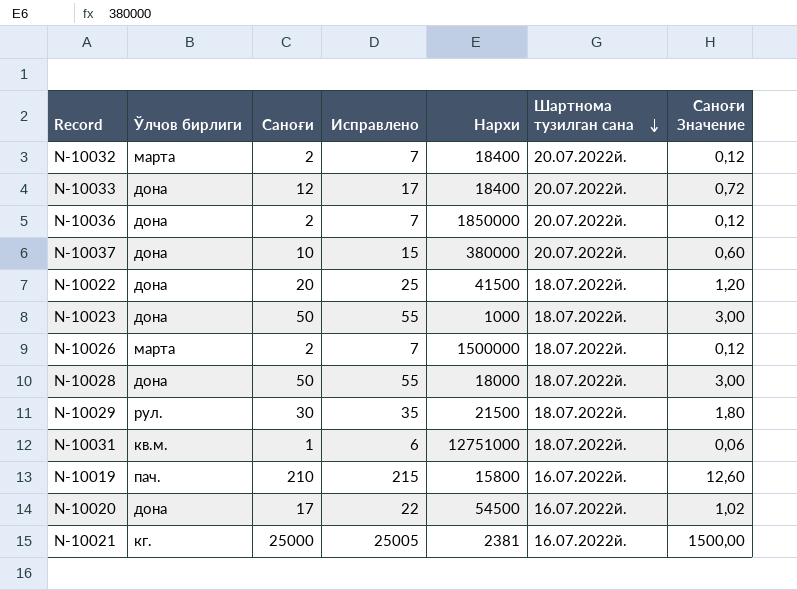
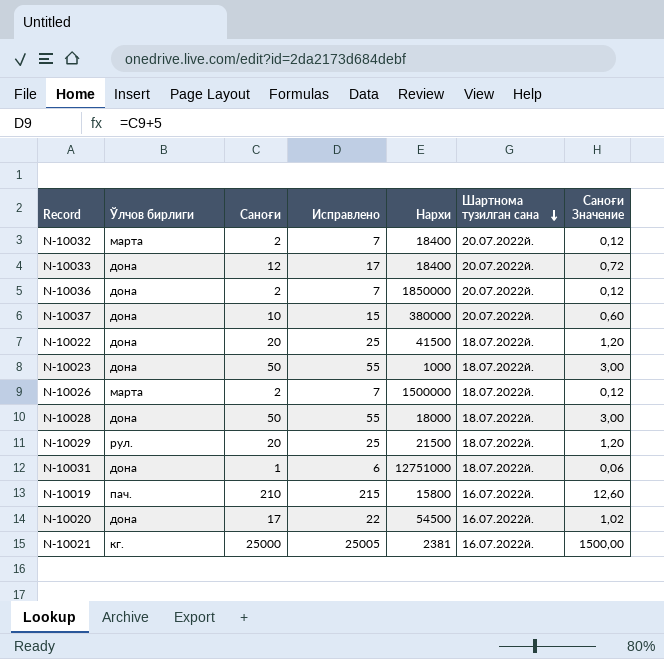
N-10029 | Саноғи: 30 -> 20
N-10029 | Исправлено: 35 -> 25
N-10029 | Саноғи Значение: 1,80 -> 1,20
N-10031 | Ўлчов бирлиги: кв.м. -> дона

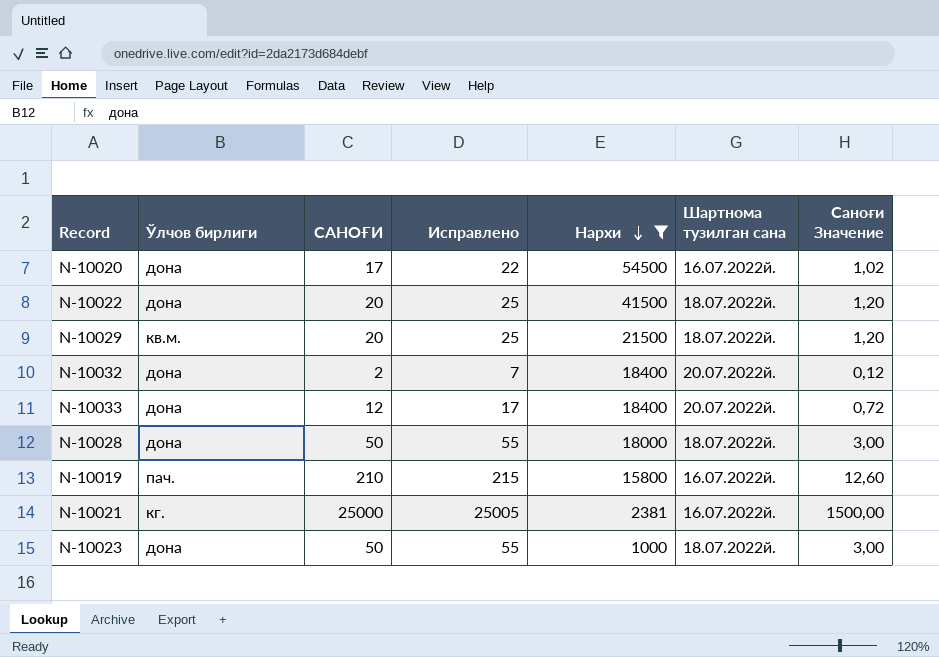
filter: none -> Нархи <= 54500
row order: Шартнома тузилган сана descending -> Нархи descending
column name: Саноғи -> САНОҒИ
N-10029 | Ўлчов бирлиги: рул. -> кв.м.
N-10032 | Ўлчов бирлиги: марта -> дона

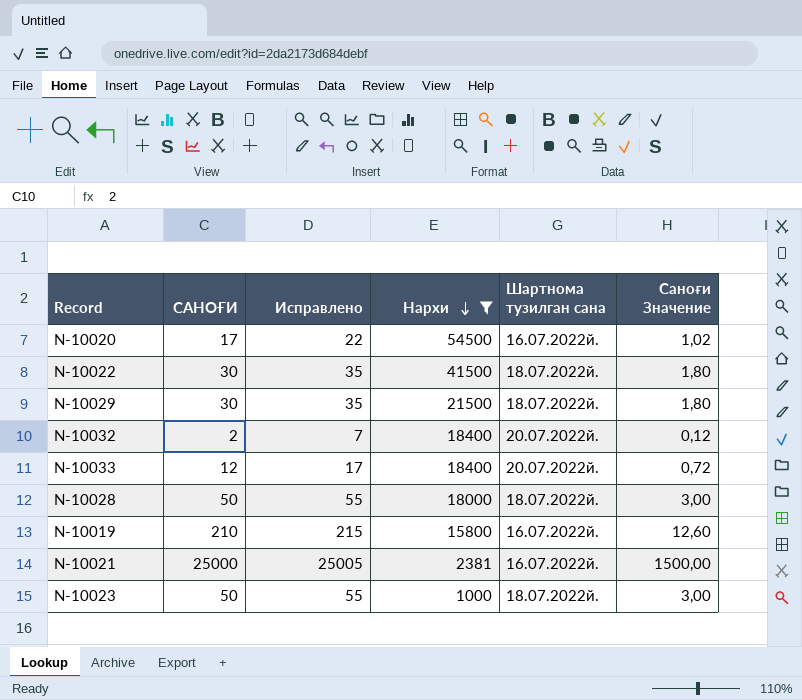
column Ўлчов бирлиги | position: 2 -> none
N-10022 | САНОҒИ: 20 -> 30
N-10022 | Исправлено: 25 -> 35
N-10022 | Саноғи Значение: 1,20 -> 1,80
N-10029 | САНОҒИ: 20 -> 30
N-10029 | Исправлено: 25 -> 35
N-10029 | Саноғи Значение: 1,20 -> 1,80

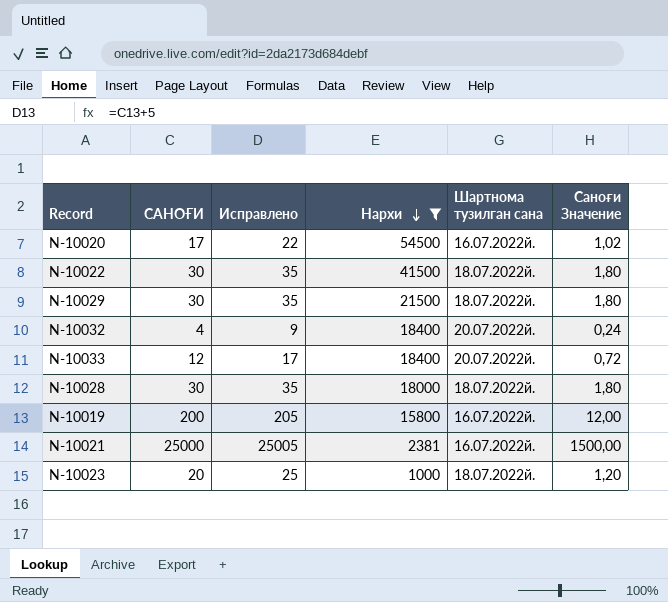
N-10032 | САНОҒИ: 2 -> 4
N-10032 | Исправлено: 7 -> 9
N-10032 | Саноғи Значение: 0,12 -> 0,24
N-10028 | САНОҒИ: 50 -> 30
N-10028 | Исправлено: 55 -> 35
N-10028 | Саноғи Значение: 3,00 -> 1,80
N-10019 | САНОҒИ: 210 -> 200
N-10019 | Исправлено: 215 -> 205
N-10019 | Саноғи Значение: 12,60 -> 12,00
N-10023 | САНОҒИ: 50 -> 20
N-10023 | Исправлено: 55 -> 25
N-10023 | Саноғи Значение: 3,00 -> 1,20

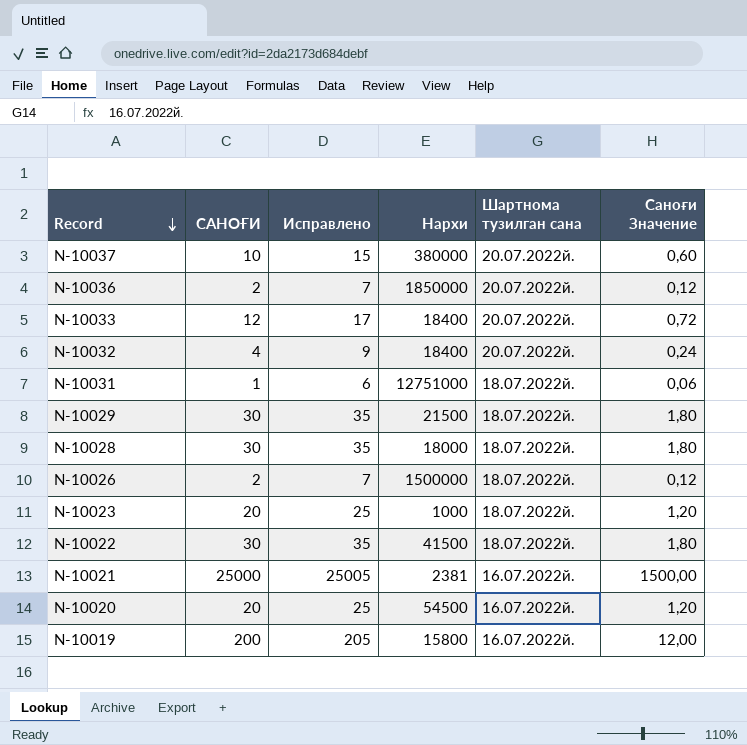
filter: Нархи <= 54500 -> none
row order: Нархи descending -> Record descending
N-10020 | САНОҒИ: 17 -> 20
N-10020 | Исправлено: 22 -> 25
N-10020 | Саноғи Значение: 1,02 -> 1,20

